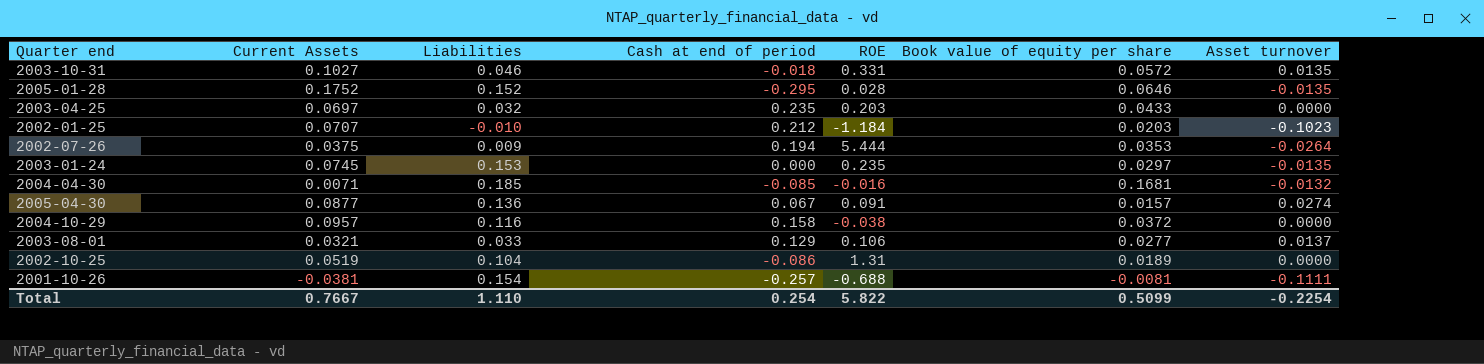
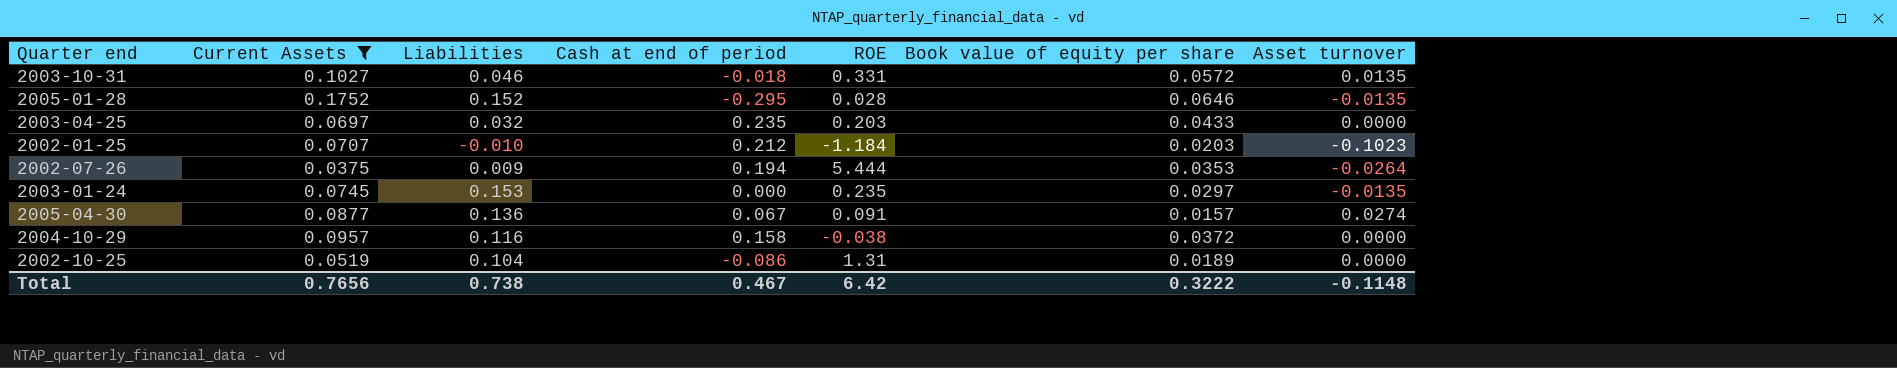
filter: none -> Current Assets >= 0.0375
Total | Current Assets: 0.7667 -> 0.7656
Total | Liabilities: 1.110 -> 0.738
Total | Cash at end of period: 0.254 -> 0.467
Total | ROE: 5.822 -> 6.42
Total | Book value of equity per share: 0.5099 -> 0.3222
Total | Asset turnover: -0.2254 -> -0.1148

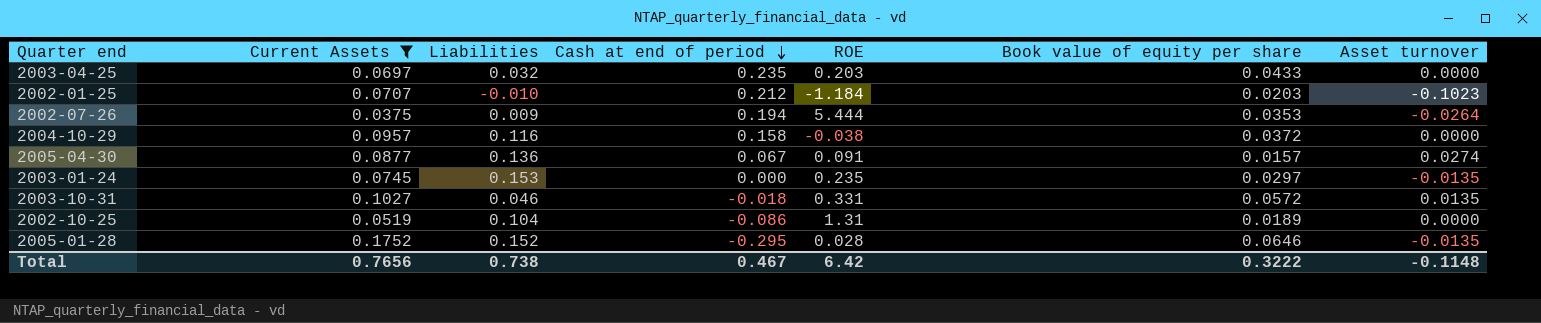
row order: none -> Cash at end of period descending

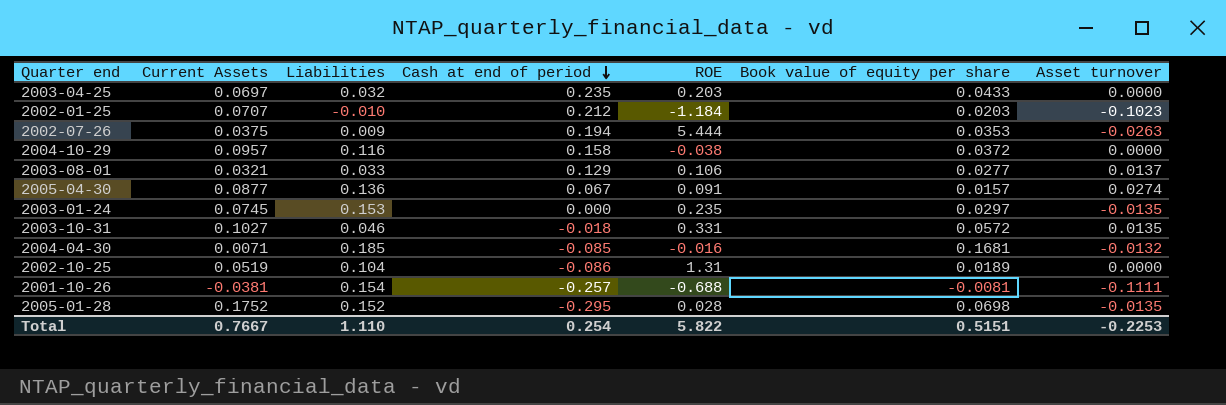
filter: Current Assets >= 0.0375 -> none
2002-07-26 | Asset turnover: -0.0264 -> -0.0263
2005-01-28 | Book value of equity per share: 0.0646 -> 0.0698
Total | Current Assets: 0.7656 -> 0.7667
Total | Liabilities: 0.738 -> 1.110
Total | Cash at end of period: 0.467 -> 0.254
Total | ROE: 6.42 -> 5.822
Total | Book value of equity per share: 0.3222 -> 0.5151
Total | Asset turnover: -0.1148 -> -0.2253

